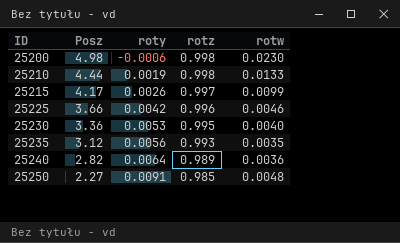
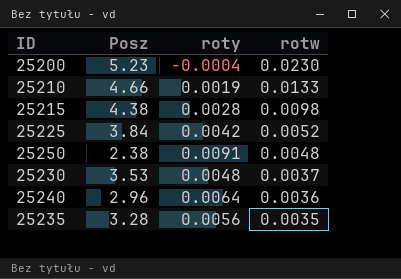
row order: ID ascending -> rotw descending
column rotz | position: 4 -> none
25200 | Posz: 4.98 -> 5.23
25200 | roty: -0.0006 -> -0.0004
25210 | Posz: 4.44 -> 4.66
25215 | Posz: 4.17 -> 4.38
25215 | roty: 0.0026 -> 0.0028
25215 | rotw: 0.0099 -> 0.0098
25225 | Posz: 3.66 -> 3.84
25225 | rotw: 0.0046 -> 0.0052
25250 | Posz: 2.27 -> 2.38
25230 | Posz: 3.36 -> 3.53
25230 | roty: 0.0053 -> 0.0048
25230 | rotw: 0.0040 -> 0.0037
25240 | Posz: 2.82 -> 2.96
25235 | Posz: 3.12 -> 3.28

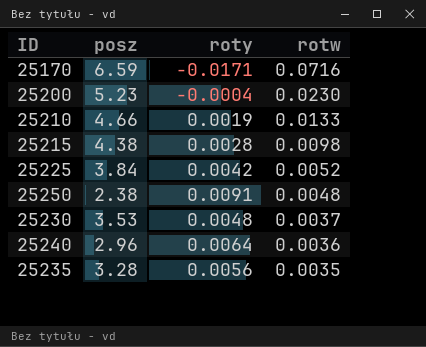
column name: Posz -> posz
row 25170: none -> 6.59 | -0.0171 | 0.0716

